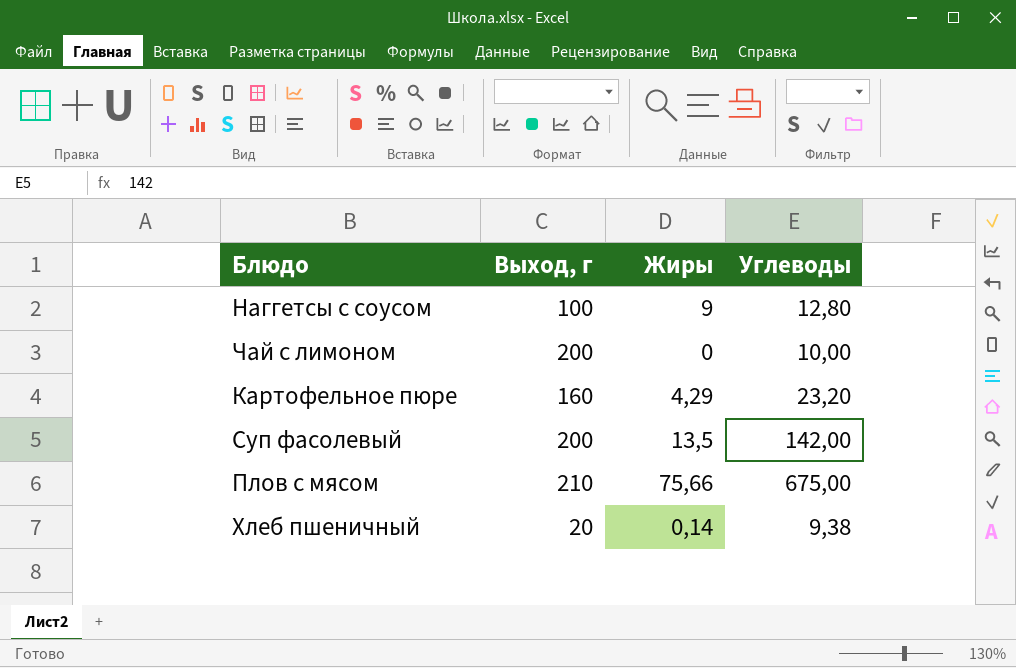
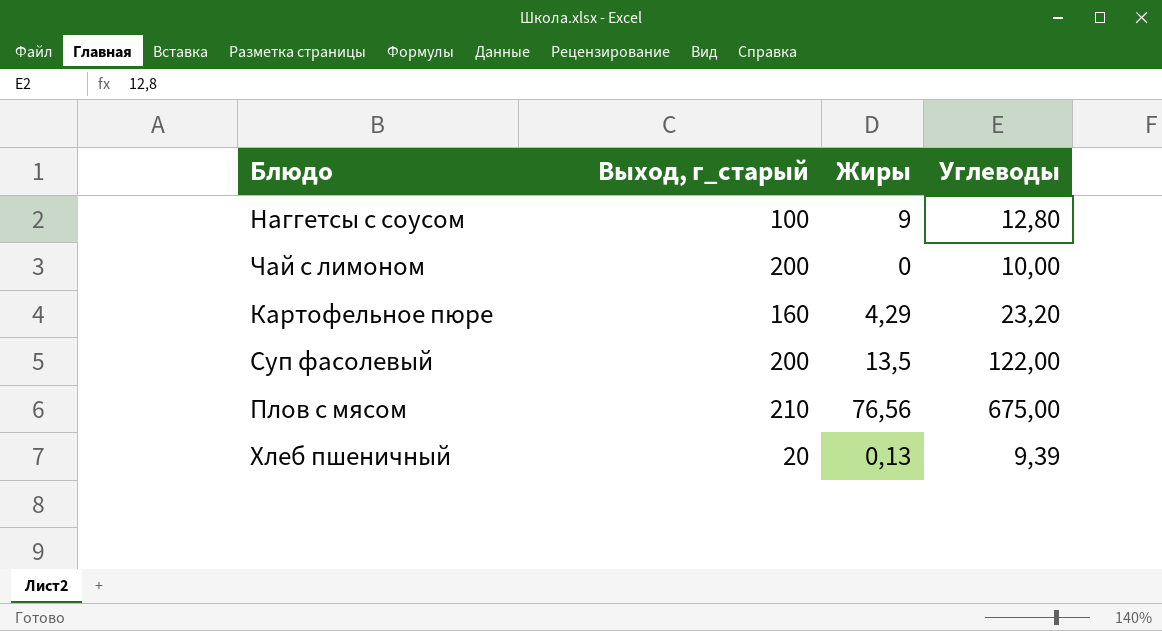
column name: Выход, г -> Выход, г_старый
Суп фасолевый | Углеводы: 142,00 -> 122,00
Плов с мясом | Жиры: 75,66 -> 76,56
Хлеб пшеничный | Жиры: 0,14 -> 0,13
Хлеб пшеничный | Углеводы: 9,38 -> 9,39

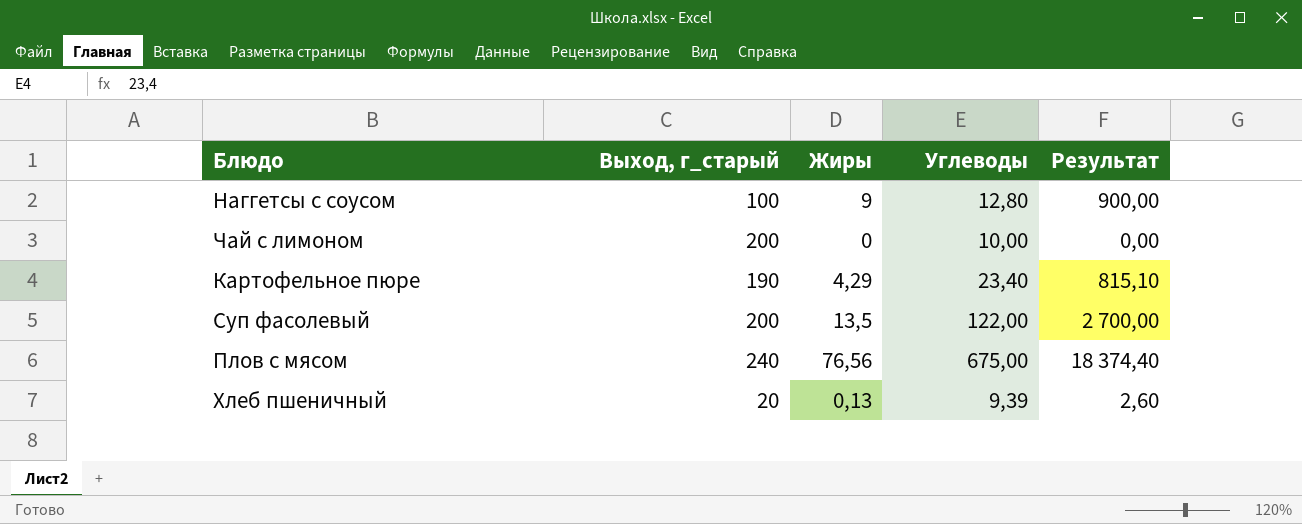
column Результат | formula: none -> [Выход, г_старый] * [Жиры]
Картофельное пюре | Выход, г_старый: 160 -> 190
Картофельное пюре | Углеводы: 23,20 -> 23,40
Плов с мясом | Выход, г_старый: 210 -> 240

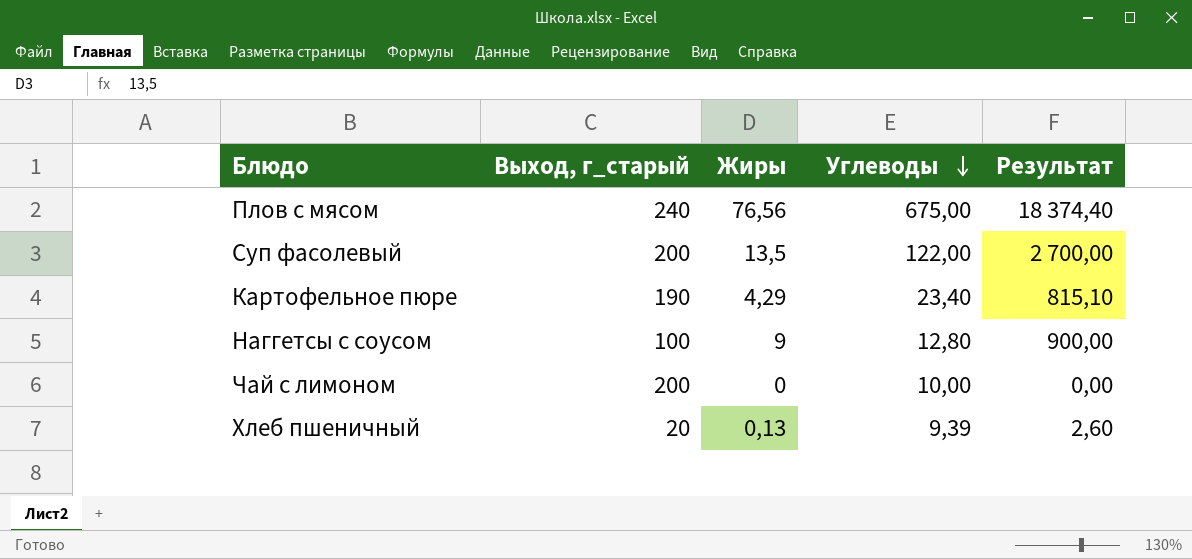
row order: none -> Углеводы descending

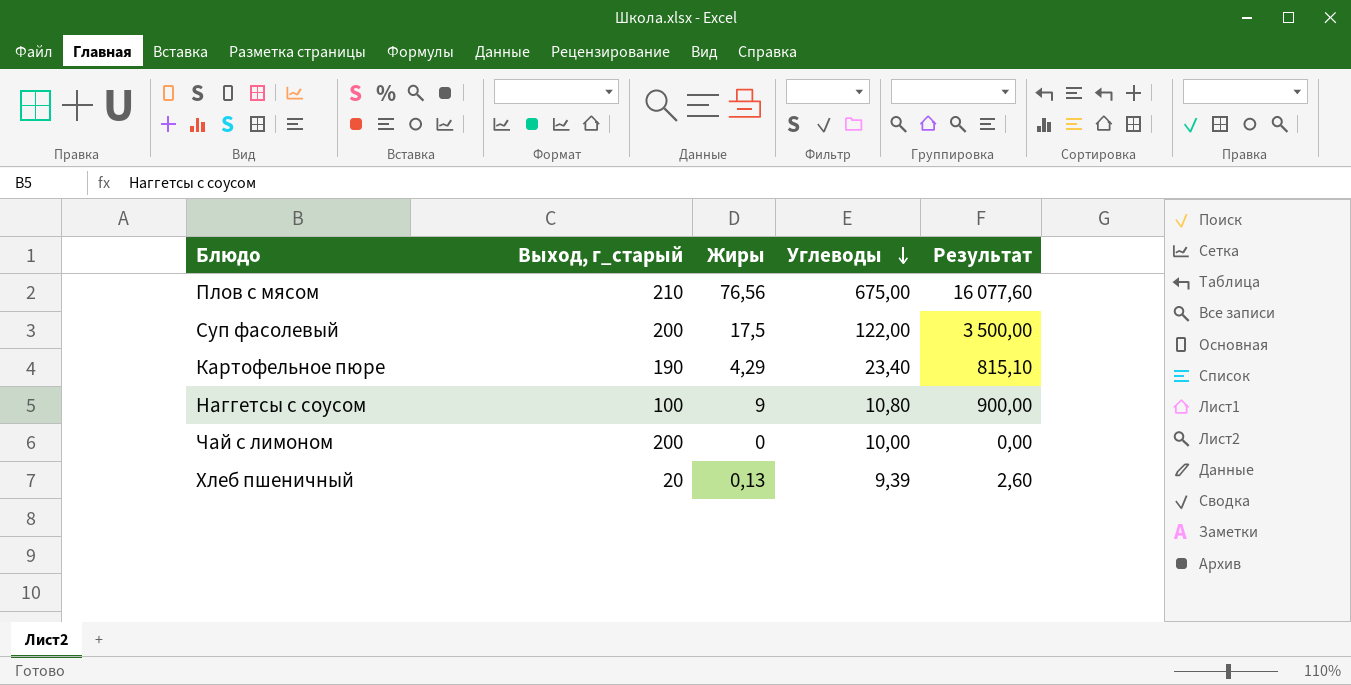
Плов с мясом | Выход, г_старый: 240 -> 210
Плов с мясом | Результат: 18 374,40 -> 16 077,60
Суп фасолевый | Жиры: 13,5 -> 17,5
Суп фасолевый | Результат: 2 700,00 -> 3 500,00
Наггетсы с соусом | Углеводы: 12,80 -> 10,80

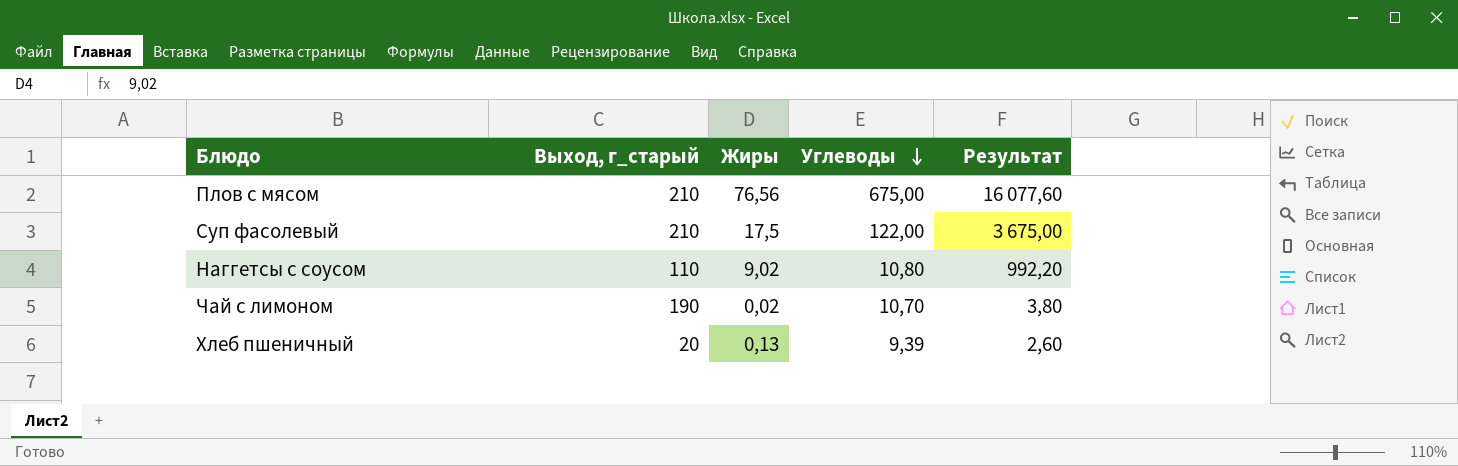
row Картофельное пюре: 190 | 4,29 | 23,40 | 815,10 -> none
Суп фасолевый | Выход, г_старый: 200 -> 210
Суп фасолевый | Результат: 3 500,00 -> 3 675,00
Наггетсы с соусом | Выход, г_старый: 100 -> 110
Наггетсы с соусом | Жиры: 9 -> 9,02
Наггетсы с соусом | Результат: 900,00 -> 992,20
Чай с лимоном | Выход, г_старый: 200 -> 190
Чай с лимоном | Жиры: 0 -> 0,02
Чай с лимоном | Углеводы: 10,00 -> 10,70
Чай с лимоном | Результат: 0,00 -> 3,80

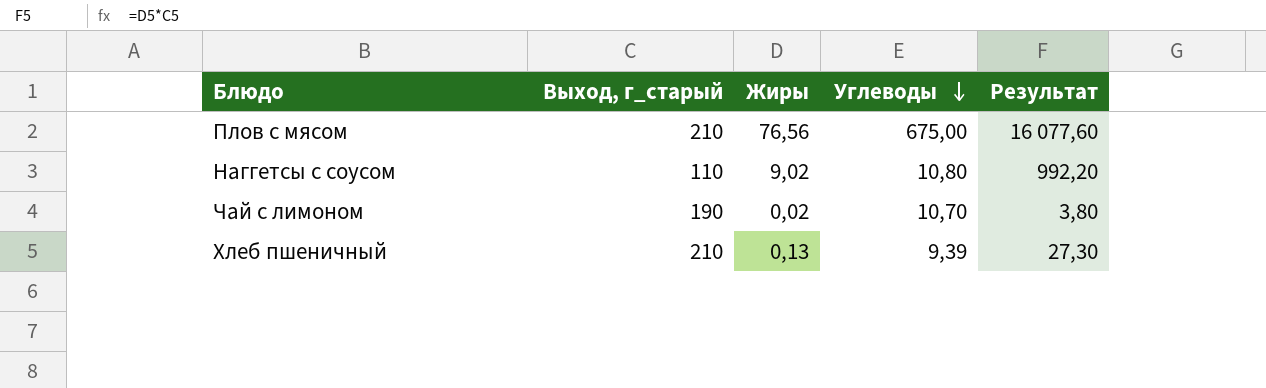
row Суп фасолевый: 210 | 17,5 | 122,00 | 3 675,00 -> none
Хлеб пшеничный | Выход, г_старый: 20 -> 210
Хлеб пшеничный | Результат: 2,60 -> 27,30

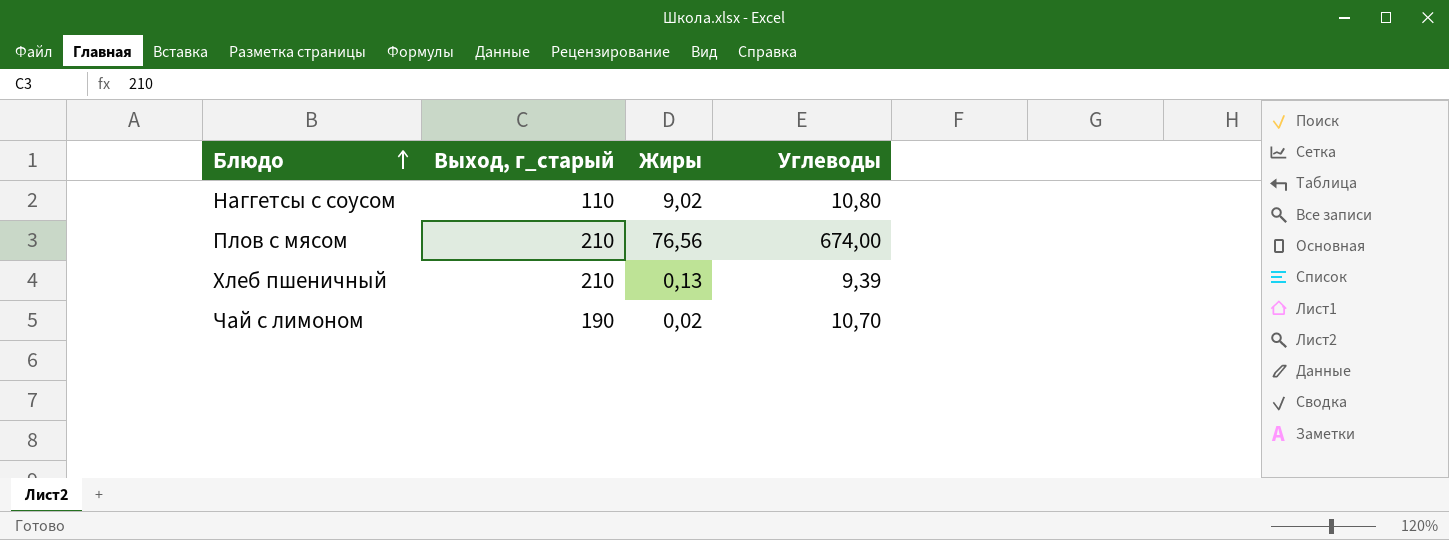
row order: Углеводы descending -> Блюдо ascending
column Результат | formula: [Выход, г_старый] * [Жиры] -> none
Плов с мясом | Углеводы: 675,00 -> 674,00

